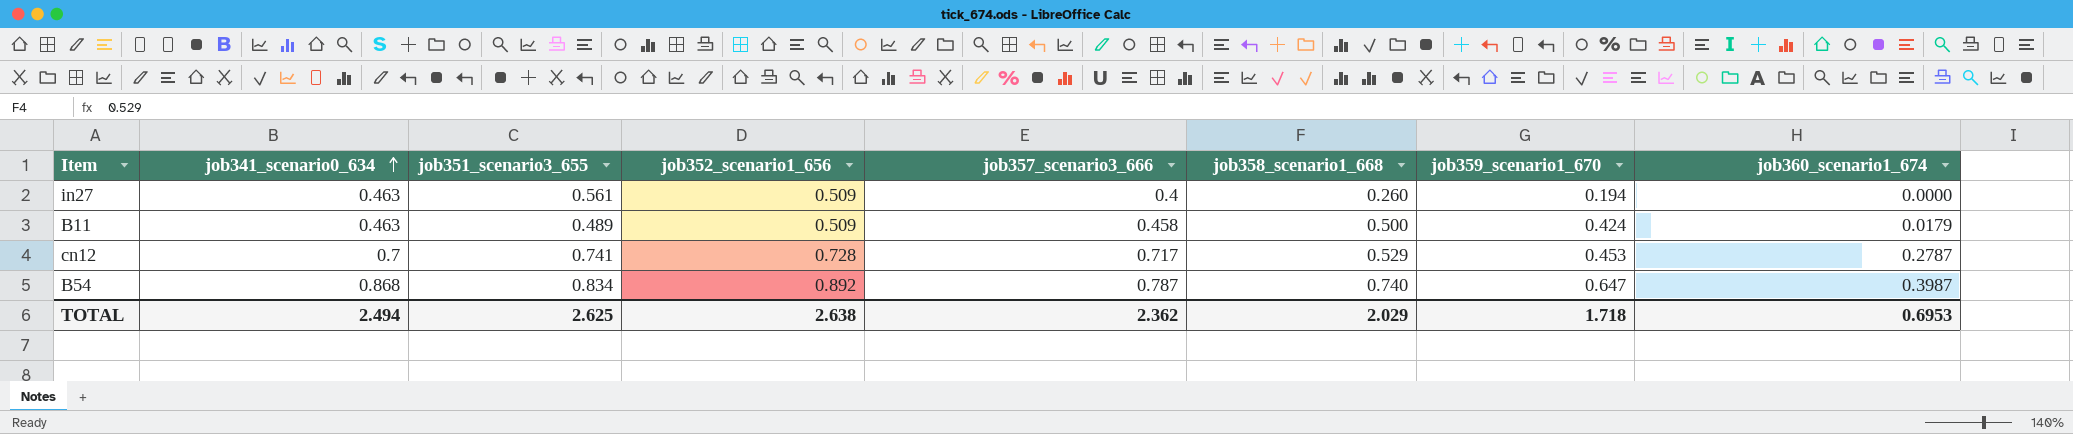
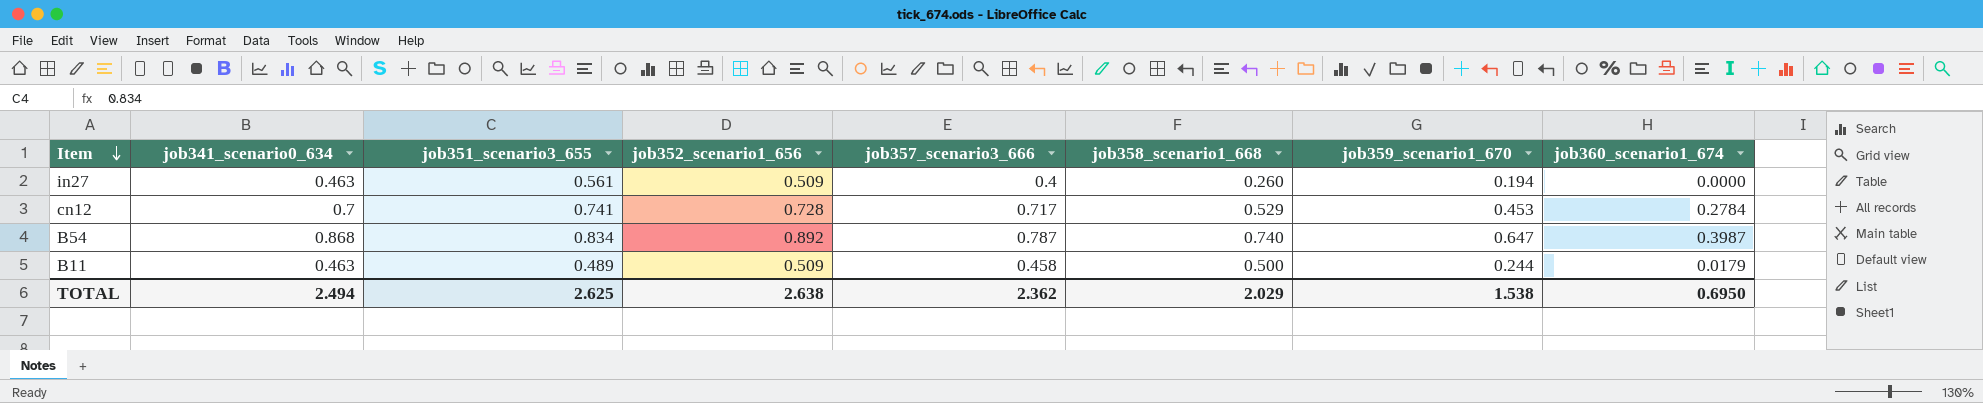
row order: job341_scenario0_634 ascending -> Item descending
cn12 | job360_scenario1_674: 0.2787 -> 0.2784
B11 | job359_scenario1_670: 0.424 -> 0.244
TOTAL | job359_scenario1_670: 1.718 -> 1.538
TOTAL | job360_scenario1_674: 0.6953 -> 0.6950

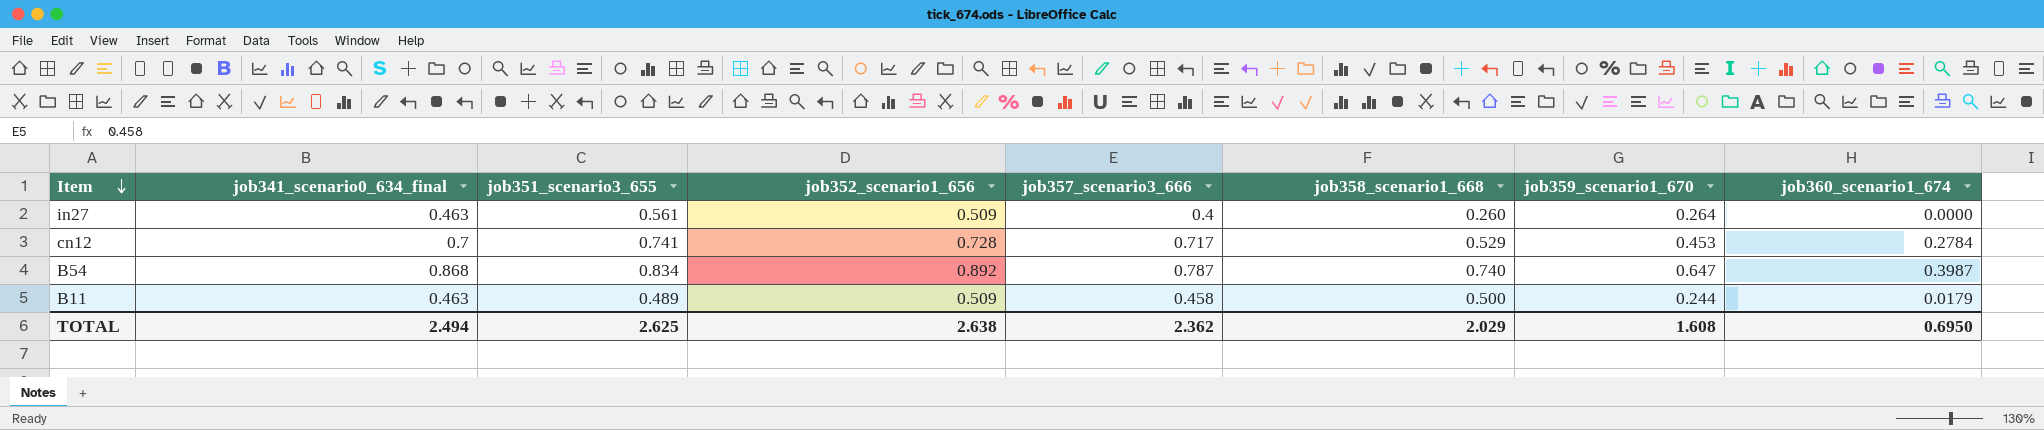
column name: job341_scenario0_634 -> job341_scenario0_634_final
in27 | job359_scenario1_670: 0.194 -> 0.264
TOTAL | job359_scenario1_670: 1.538 -> 1.608

